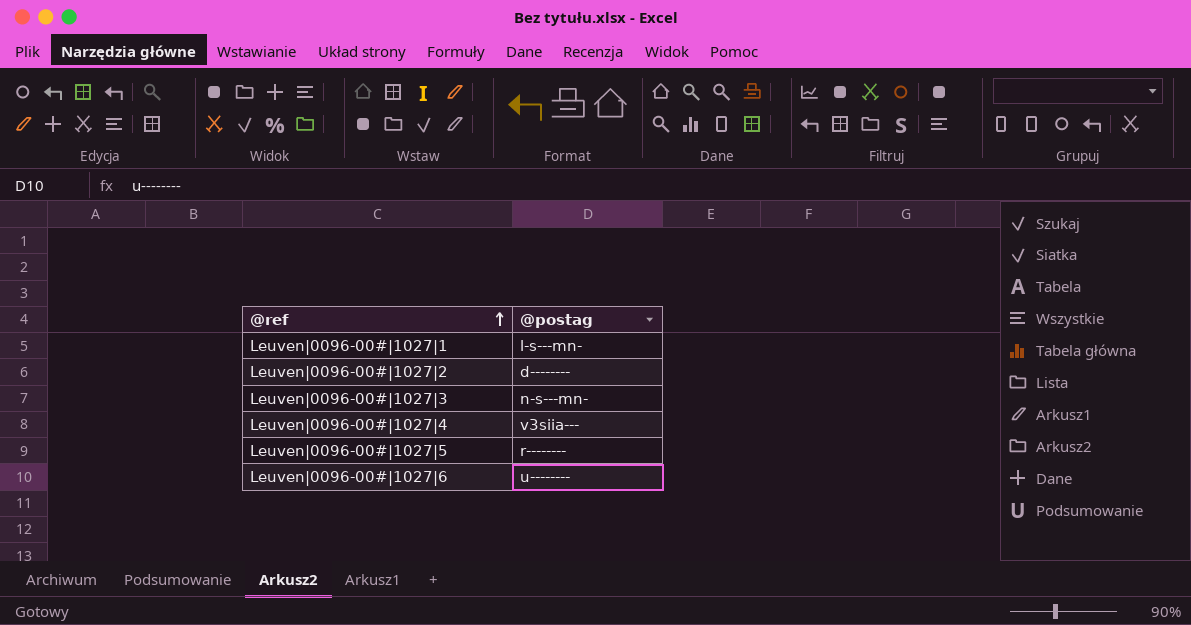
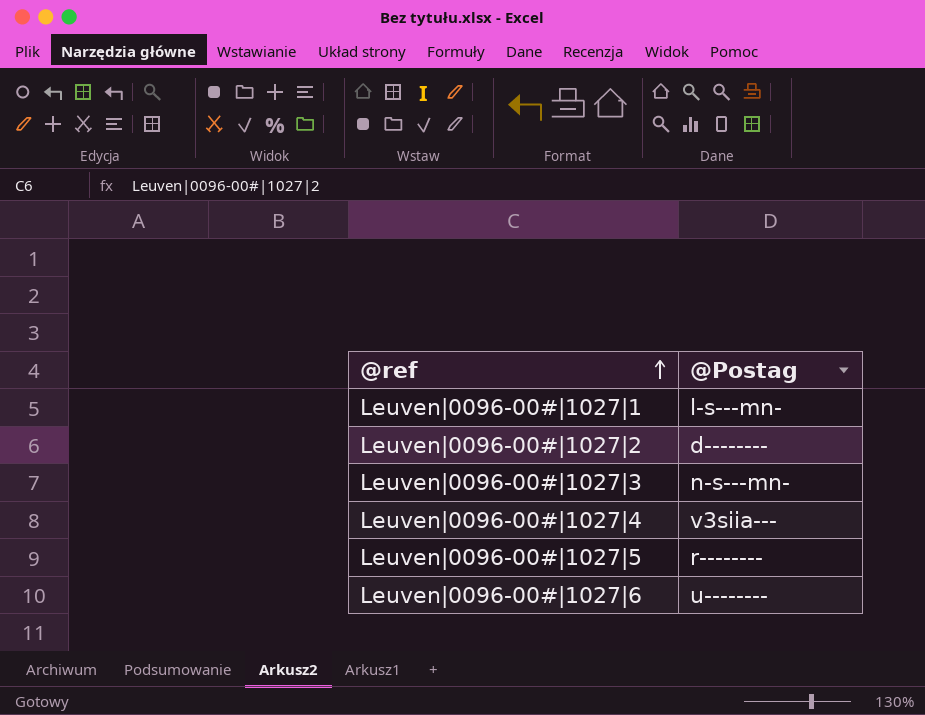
column name: @postag -> @Postag

